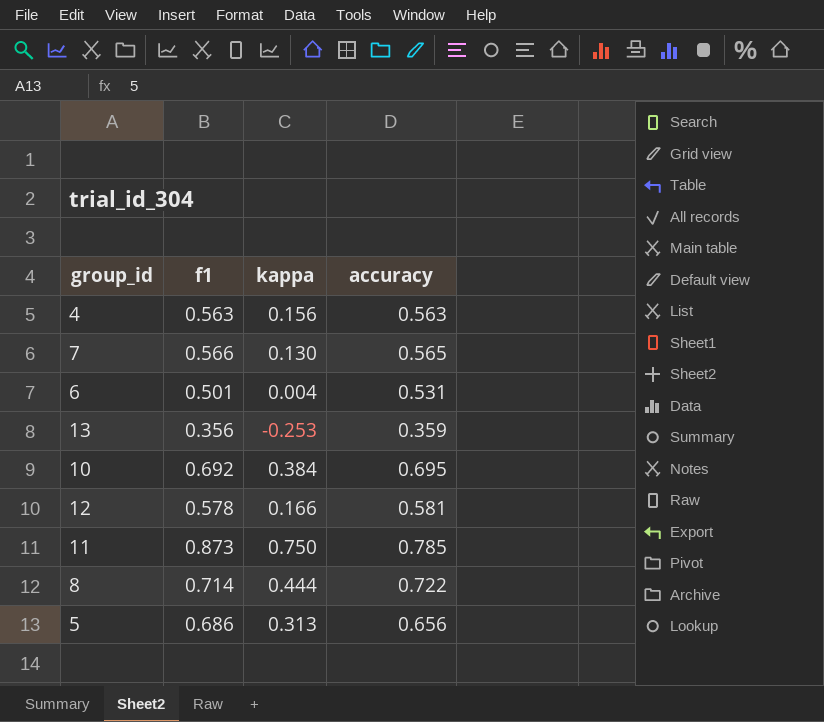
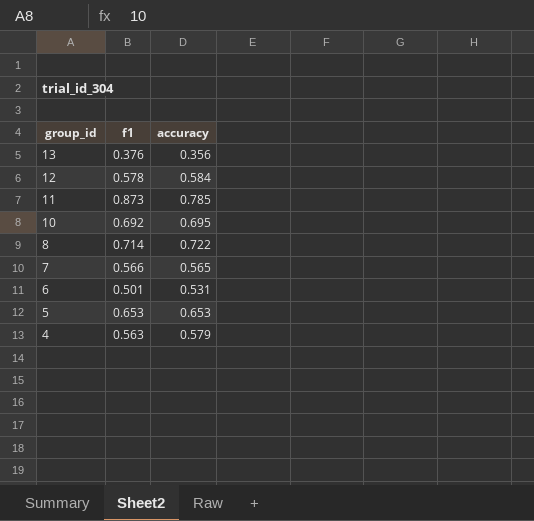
row order: none -> group_id descending
column kappa | position: 3 -> none
13 | f1: 0.356 -> 0.376
13 | accuracy: 0.359 -> 0.356
12 | accuracy: 0.581 -> 0.584
5 | f1: 0.686 -> 0.653
5 | accuracy: 0.656 -> 0.653
4 | accuracy: 0.563 -> 0.579

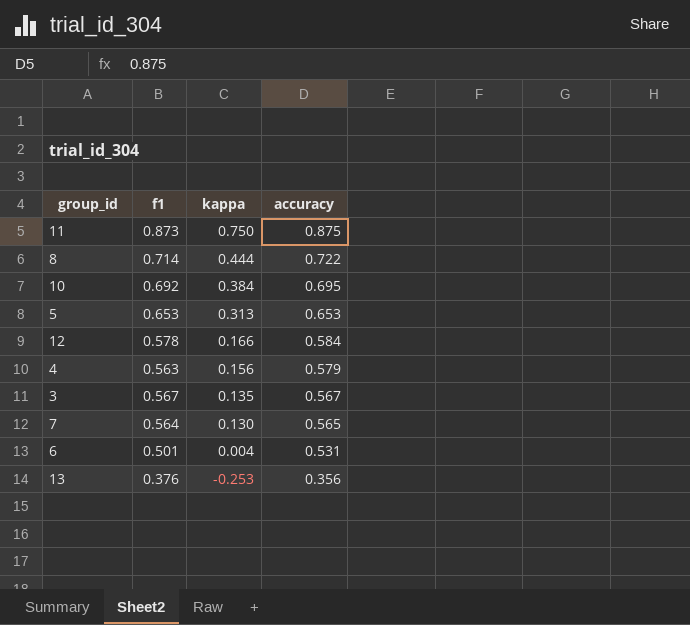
row order: group_id descending -> kappa descending
column kappa | position: none -> 3
11 | accuracy: 0.785 -> 0.875
row 3: none -> 0.567 | 0.135 | 0.567
7 | f1: 0.566 -> 0.564

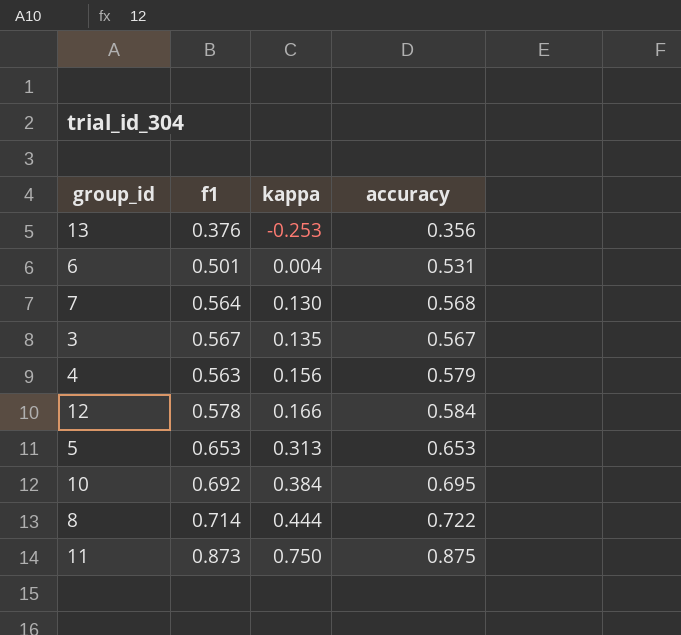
row order: kappa descending -> kappa ascending
7 | accuracy: 0.565 -> 0.568

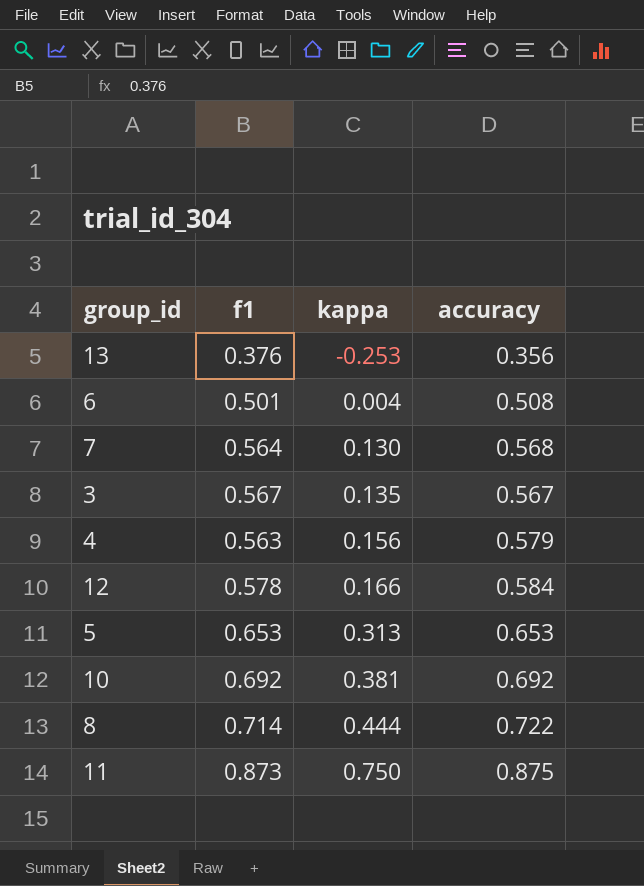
6 | accuracy: 0.531 -> 0.508
10 | kappa: 0.384 -> 0.381
10 | accuracy: 0.695 -> 0.692

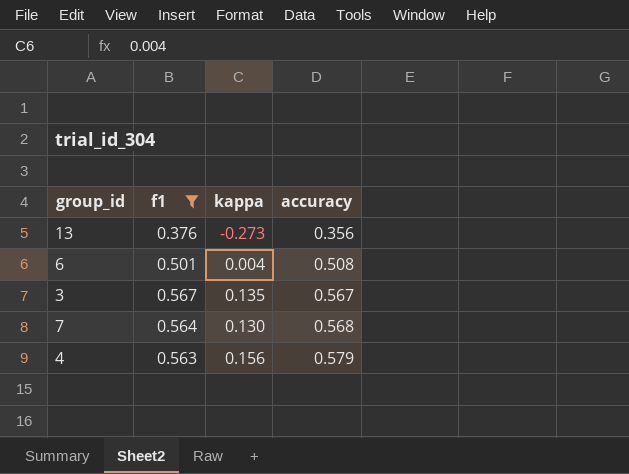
filter: none -> f1 <= 0.567
row order: kappa ascending -> accuracy ascending
13 | kappa: -0.253 -> -0.273

